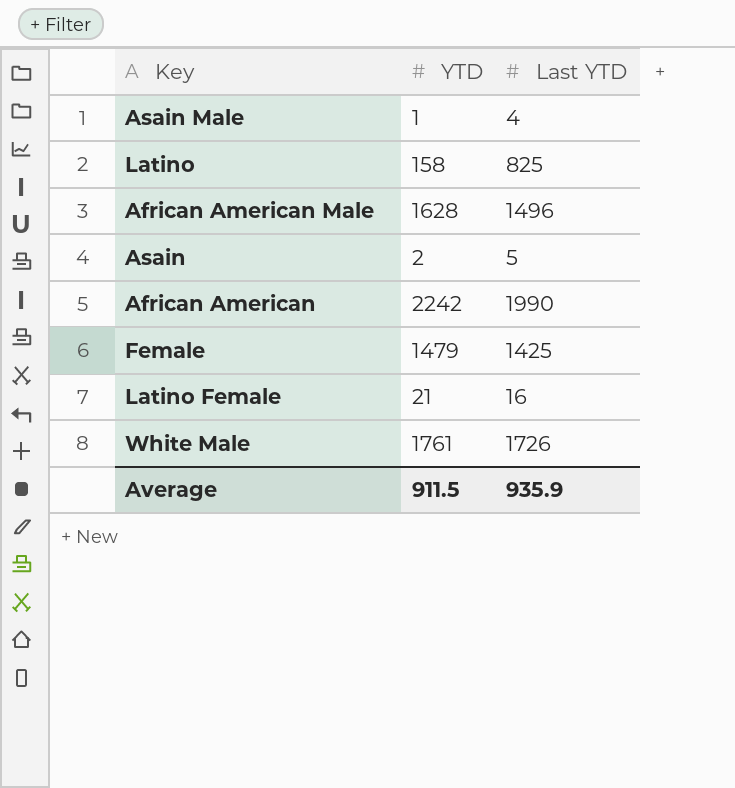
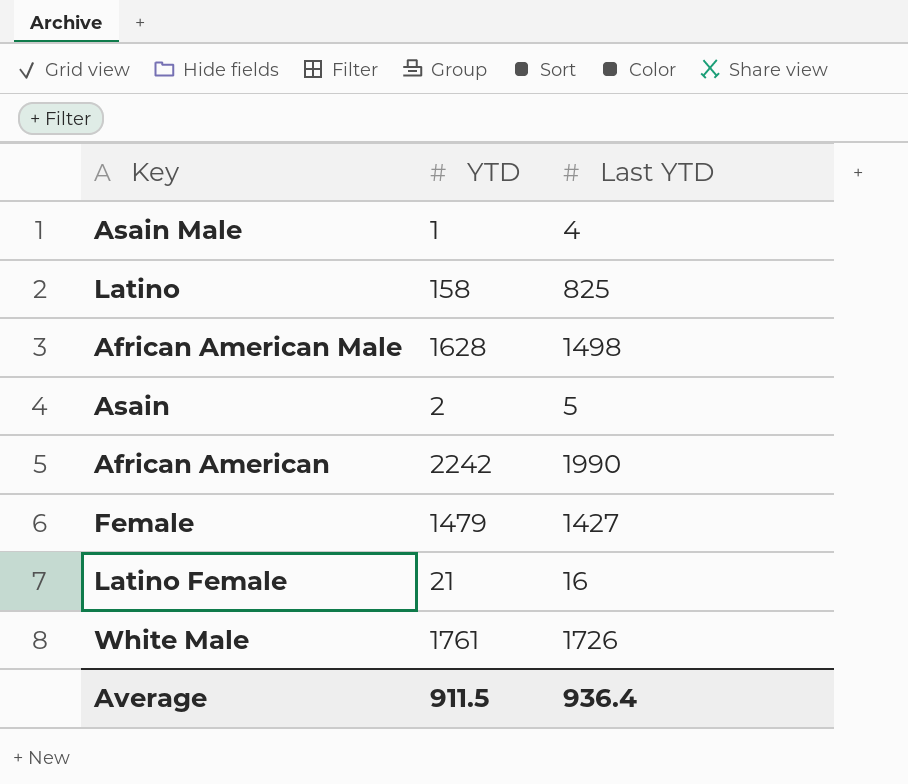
African American Male | Last YTD: 1496 -> 1498
Female | Last YTD: 1425 -> 1427
Average | Last YTD: 935.9 -> 936.4

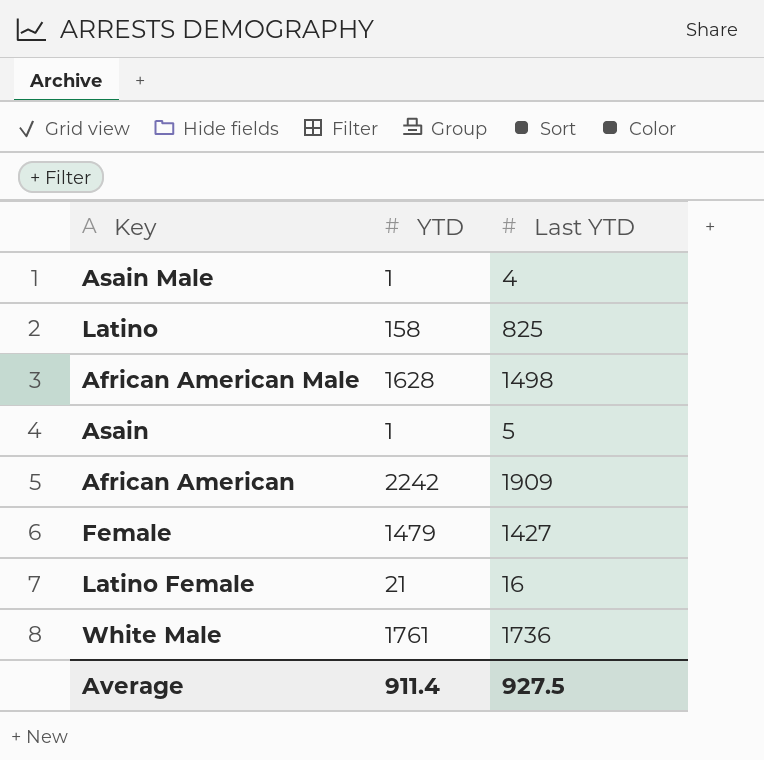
Asain | YTD: 2 -> 1
African American | Last YTD: 1990 -> 1909
White Male | Last YTD: 1726 -> 1736
Average | YTD: 911.5 -> 911.4
Average | Last YTD: 936.4 -> 927.5

